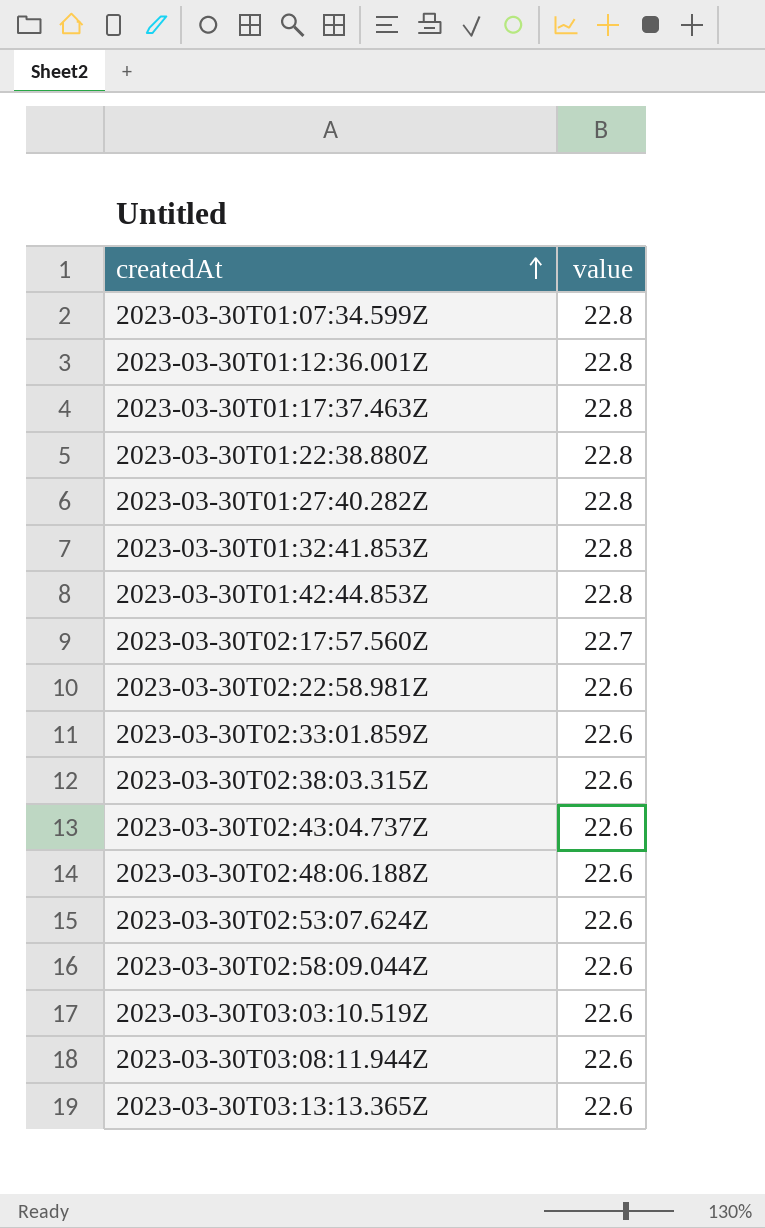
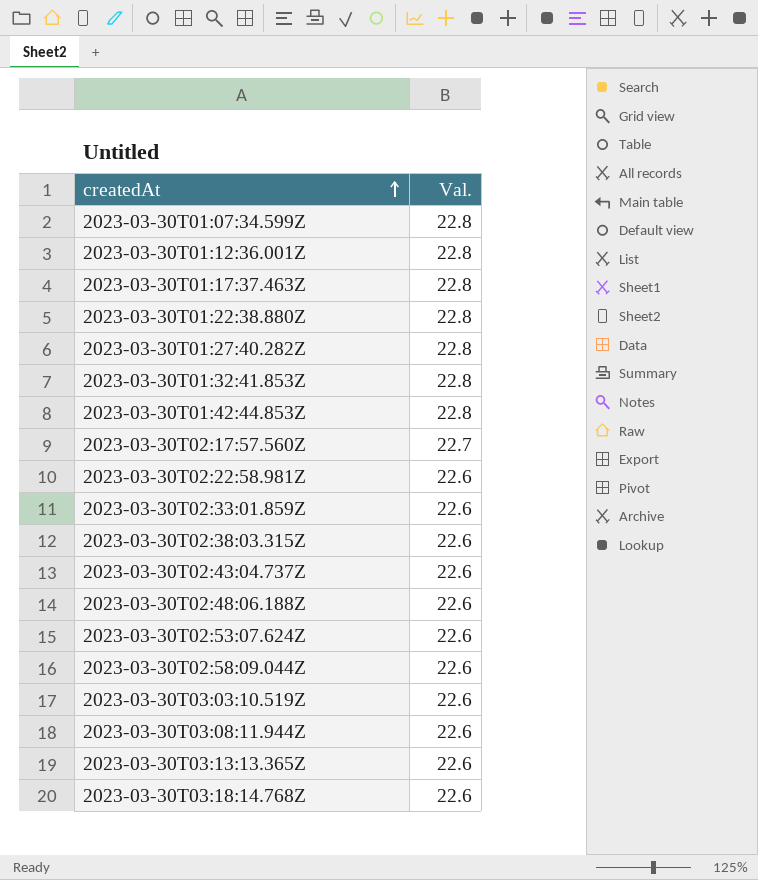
column name: value -> Val.
row 2023-03-30T03:18:14.768Z: none -> 22.6

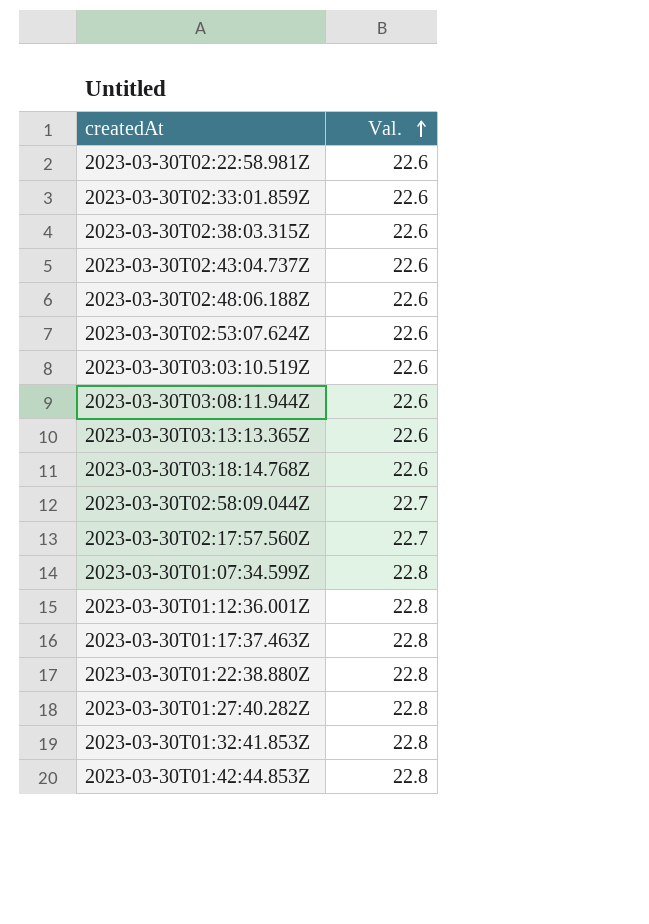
row order: createdAt ascending -> Val. ascending
2023-03-30T02:58:09.044Z | Val.: 22.6 -> 22.7

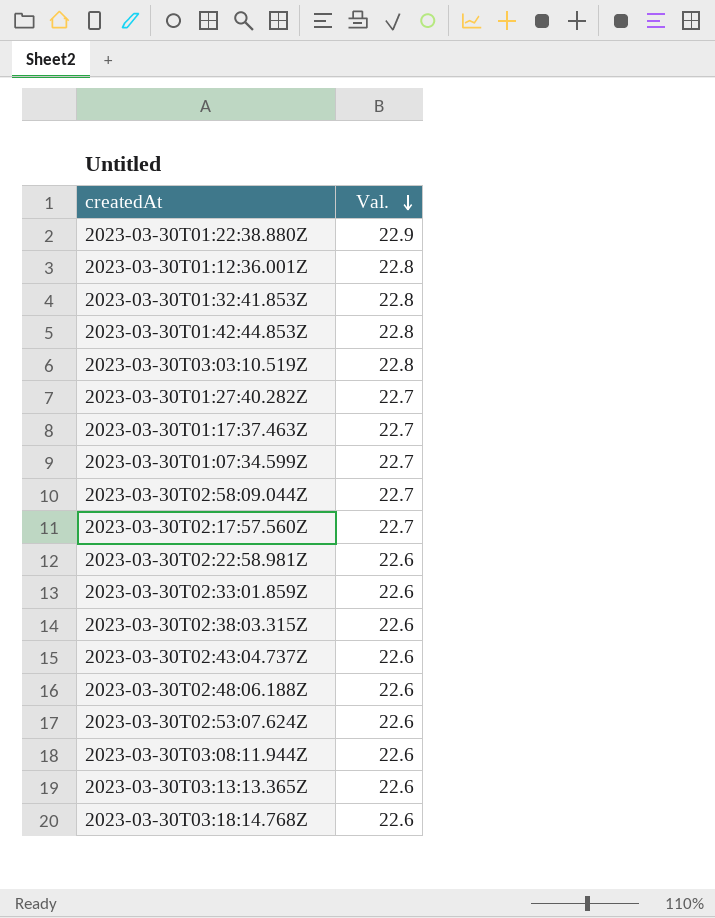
row order: Val. ascending -> Val. descending
2023-03-30T01:22:38.880Z | Val.: 22.8 -> 22.9
2023-03-30T03:03:10.519Z | Val.: 22.6 -> 22.8
2023-03-30T01:27:40.282Z | Val.: 22.8 -> 22.7
2023-03-30T01:17:37.463Z | Val.: 22.8 -> 22.7
2023-03-30T01:07:34.599Z | Val.: 22.8 -> 22.7

